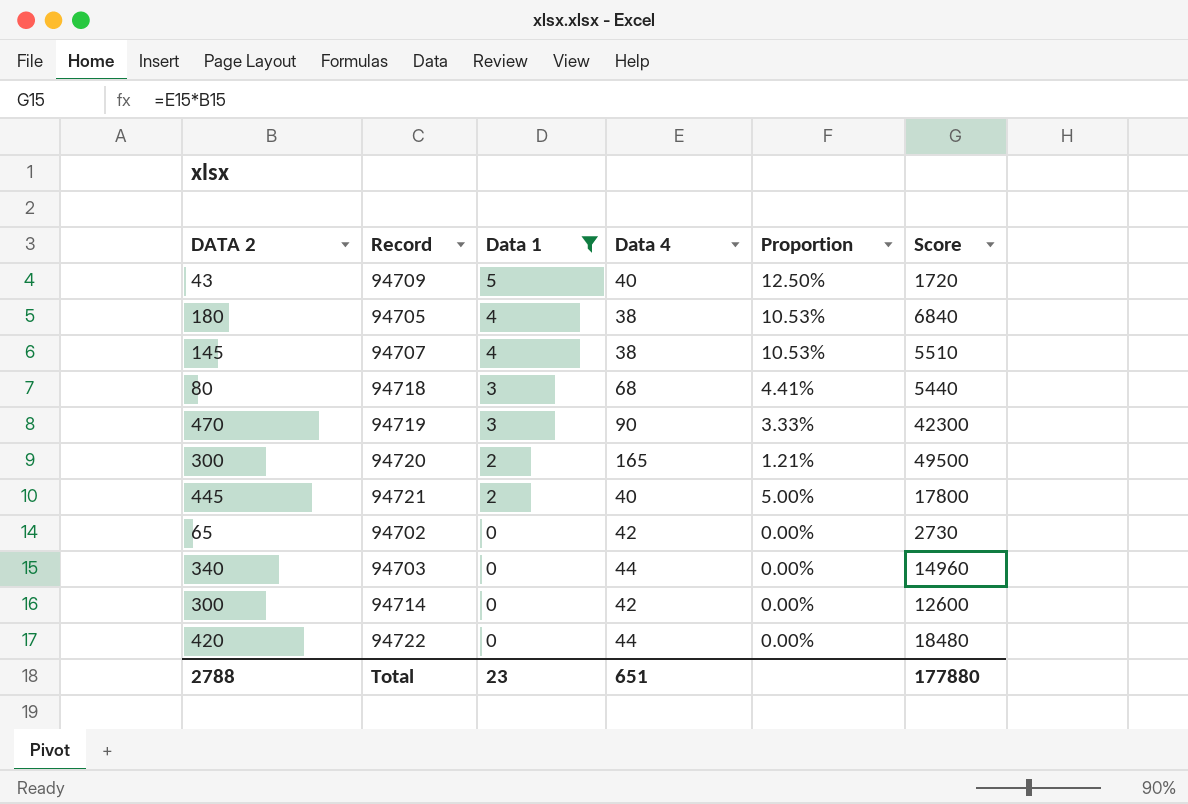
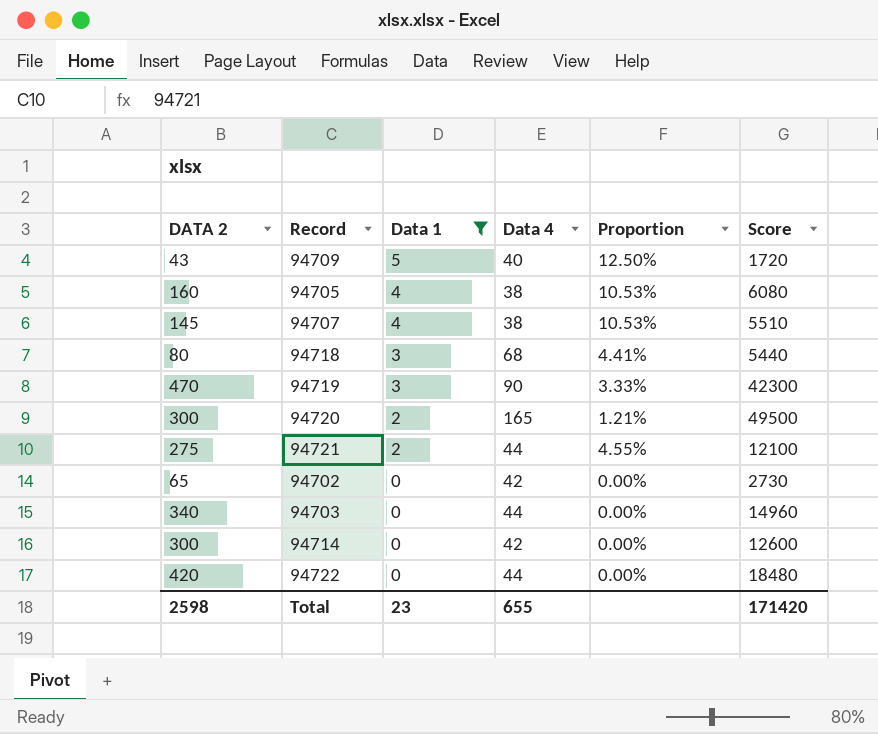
94705 | DATA 2: 180 -> 160
94705 | Score: 6840 -> 6080
94721 | DATA 2: 445 -> 275
94721 | Data 4: 40 -> 44
94721 | Proportion: 5.00% -> 4.55%
94721 | Score: 17800 -> 12100
Total | DATA 2: 2788 -> 2598
Total | Data 4: 651 -> 655
Total | Score: 177880 -> 171420

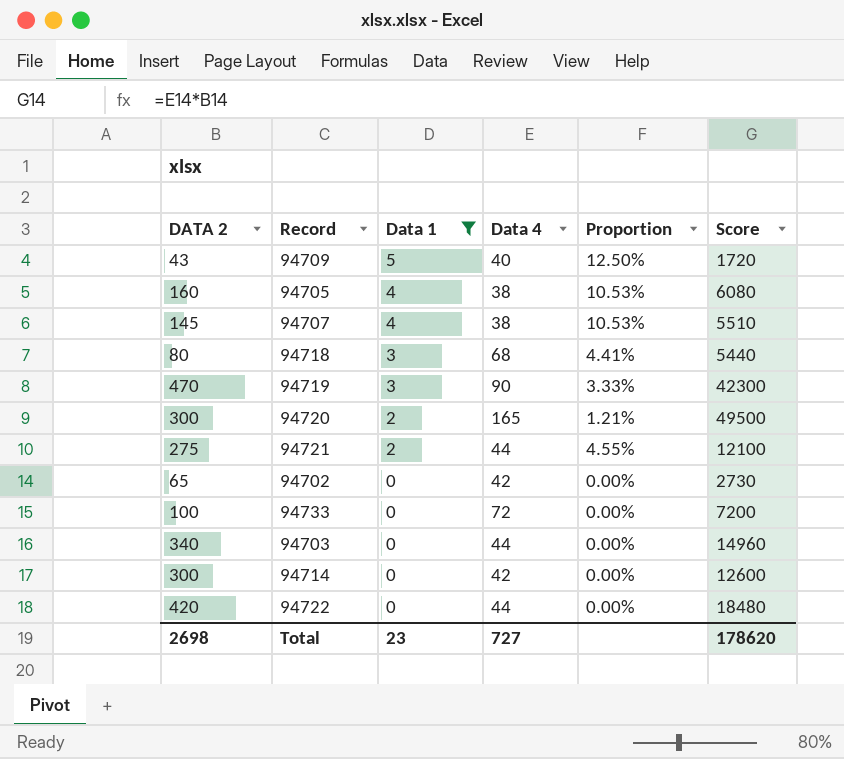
row 94733: none -> 100 | 0 | 72 | 0.00% | 7200
Total | DATA 2: 2598 -> 2698
Total | Data 4: 655 -> 727
Total | Score: 171420 -> 178620

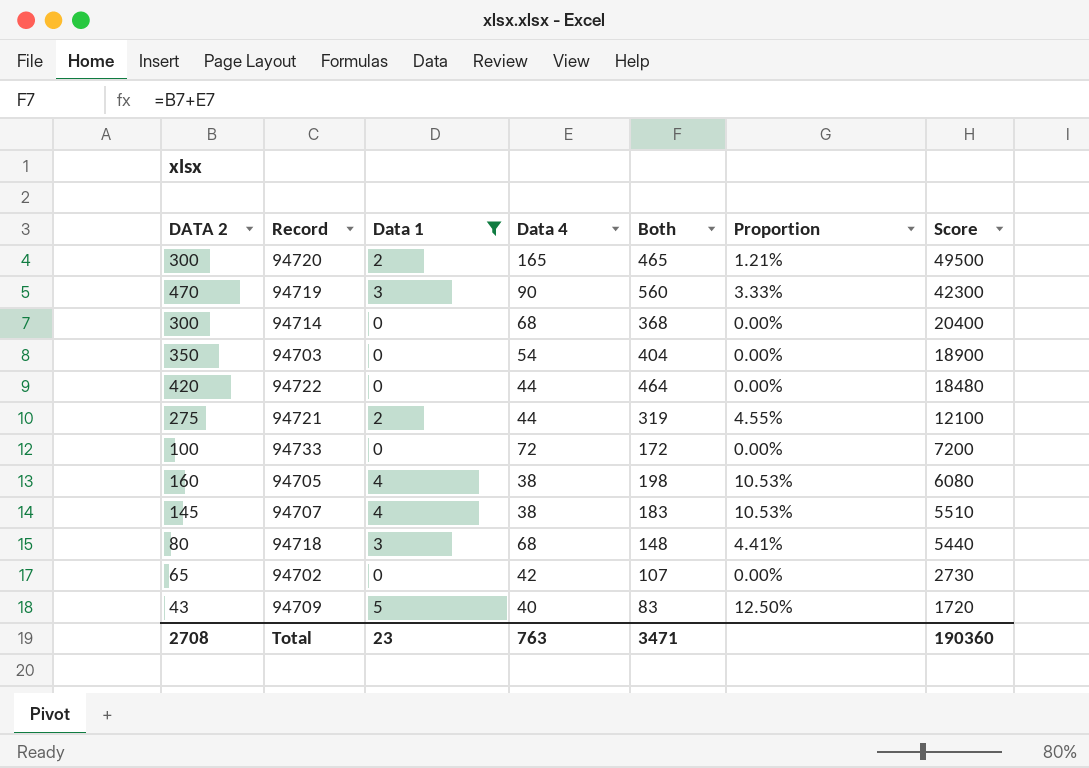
row order: Data 1 descending -> Score descending
column Both | formula: none -> [DATA 2] + [Data 4]
94714 | Data 4: 42 -> 68
94714 | Score: 12600 -> 20400
94703 | DATA 2: 340 -> 350
94703 | Data 4: 44 -> 54
94703 | Score: 14960 -> 18900
Total | DATA 2: 2698 -> 2708
Total | Data 4: 727 -> 763
Total | Score: 178620 -> 190360

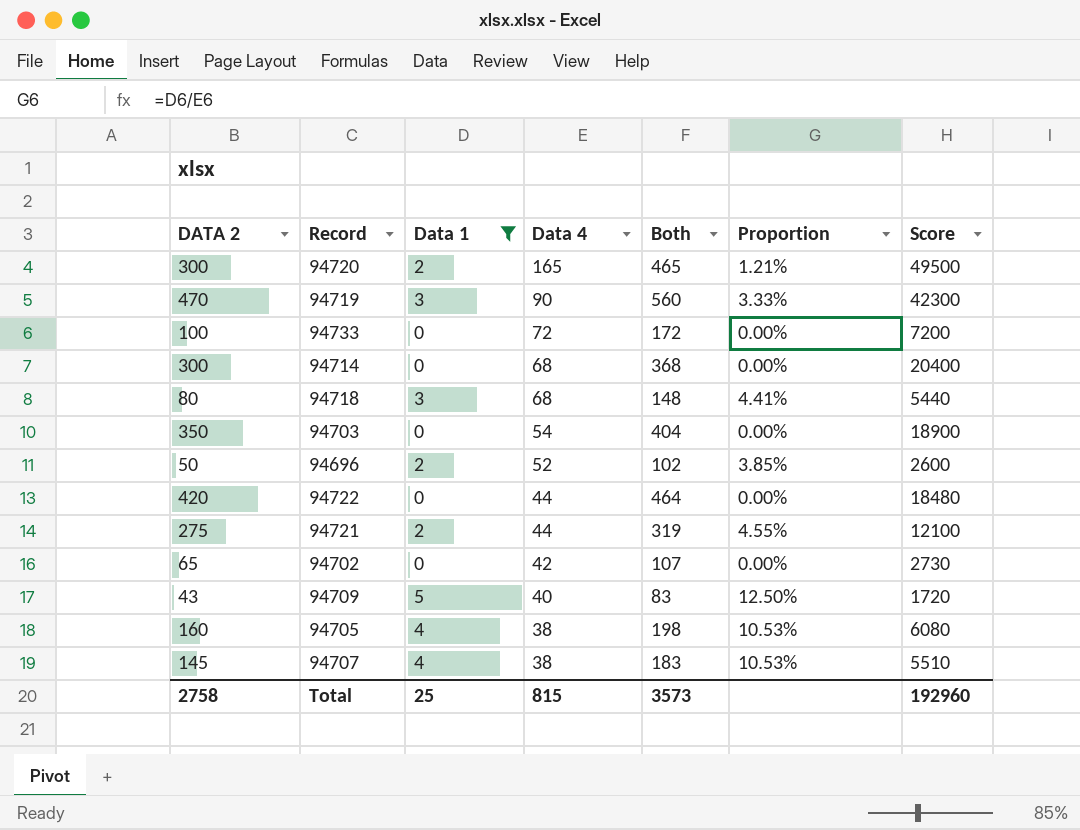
row order: Score descending -> Data 4 descending
row 94696: none -> 50 | 2 | 52 | 102 | 3.85% | 2600
Total | DATA 2: 2708 -> 2758
Total | Data 1: 23 -> 25
Total | Data 4: 763 -> 815
Total | Both: 3471 -> 3573
Total | Score: 190360 -> 192960

